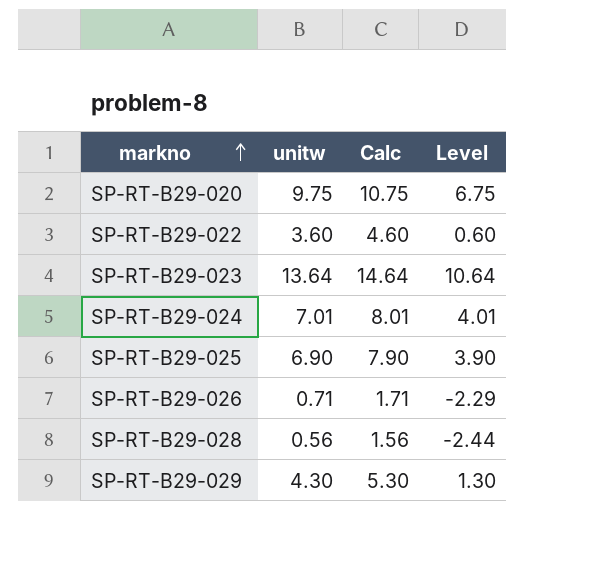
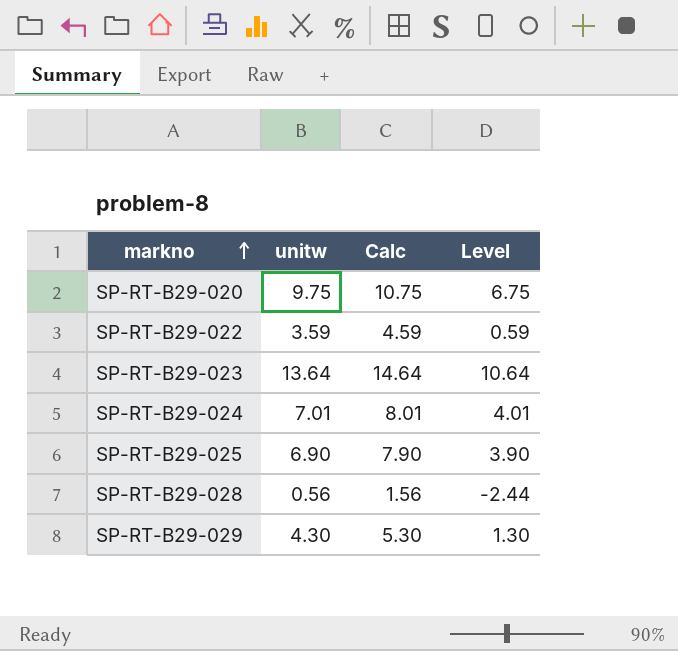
row SP-RT-B29-026: 0.71 | 1.71 | -2.29 -> none
SP-RT-B29-022 | unitw: 3.60 -> 3.59
SP-RT-B29-022 | Calc: 4.60 -> 4.59
SP-RT-B29-022 | Level: 0.60 -> 0.59

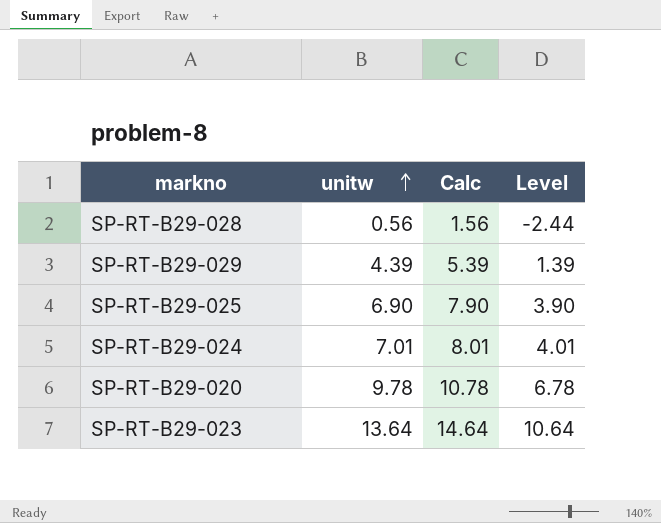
row order: markno ascending -> unitw ascending
row SP-RT-B29-022: 3.59 | 4.59 | 0.59 -> none
SP-RT-B29-029 | unitw: 4.30 -> 4.39
SP-RT-B29-029 | Calc: 5.30 -> 5.39
SP-RT-B29-029 | Level: 1.30 -> 1.39
SP-RT-B29-020 | unitw: 9.75 -> 9.78
SP-RT-B29-020 | Calc: 10.75 -> 10.78
SP-RT-B29-020 | Level: 6.75 -> 6.78

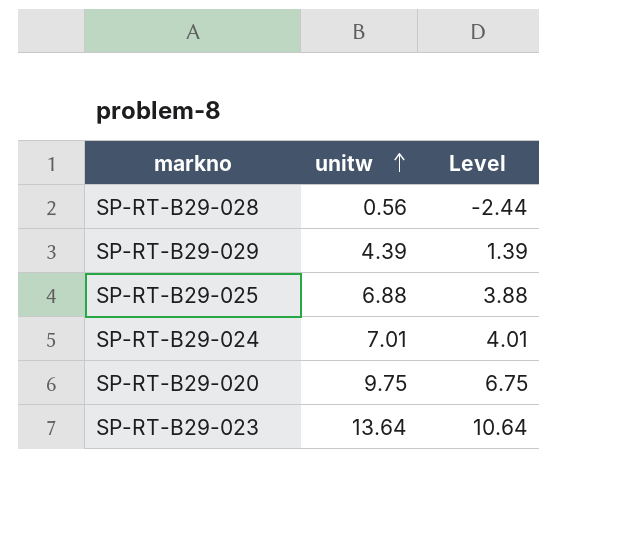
column Calc | formula: [unitw] + 1 -> none
SP-RT-B29-025 | unitw: 6.90 -> 6.88
SP-RT-B29-025 | Level: 3.90 -> 3.88
SP-RT-B29-020 | unitw: 9.78 -> 9.75
SP-RT-B29-020 | Level: 6.78 -> 6.75

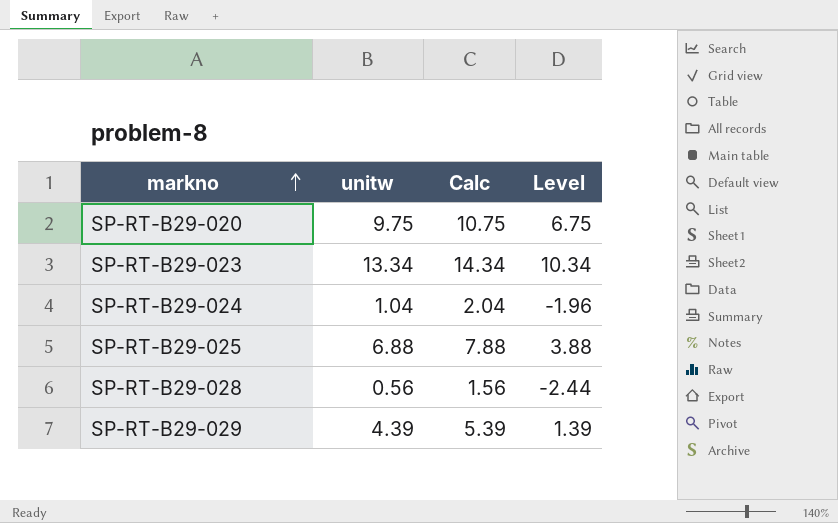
row order: unitw ascending -> markno ascending
column Calc | formula: none -> [unitw] + 1
SP-RT-B29-023 | unitw: 13.64 -> 13.34
SP-RT-B29-023 | Level: 10.64 -> 10.34
SP-RT-B29-024 | unitw: 7.01 -> 1.04
SP-RT-B29-024 | Level: 4.01 -> -1.96

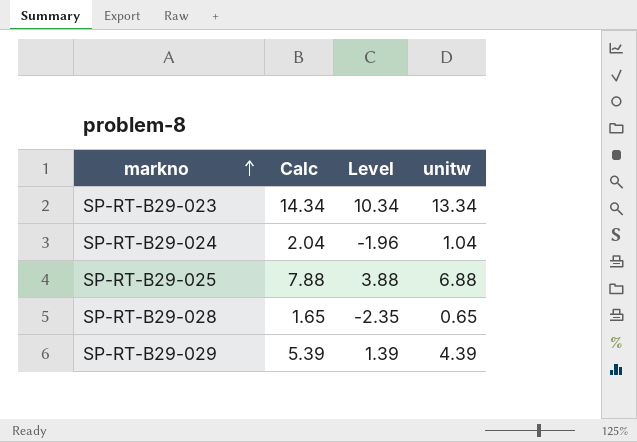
column unitw | position: 2 -> 4
row SP-RT-B29-020: 9.75 | 10.75 | 6.75 -> none
SP-RT-B29-028 | Calc: 1.56 -> 1.65
SP-RT-B29-028 | Level: -2.44 -> -2.35
SP-RT-B29-028 | unitw: 0.56 -> 0.65

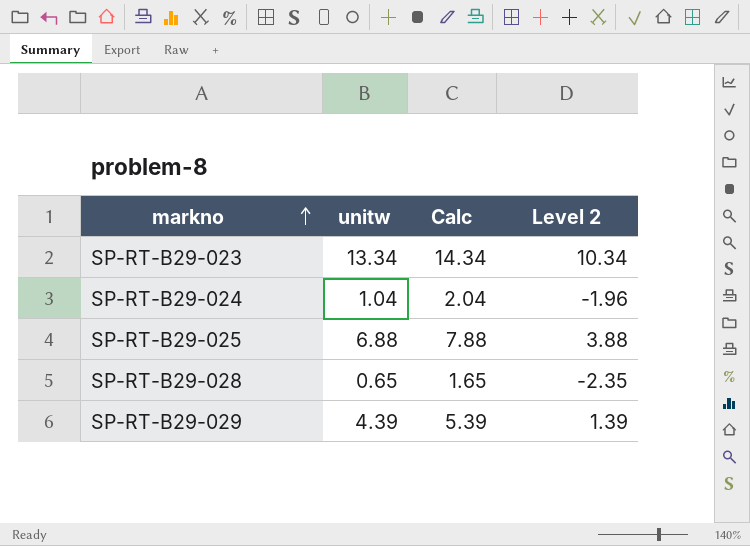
column unitw | position: 4 -> 2
column name: Level -> Level 2

